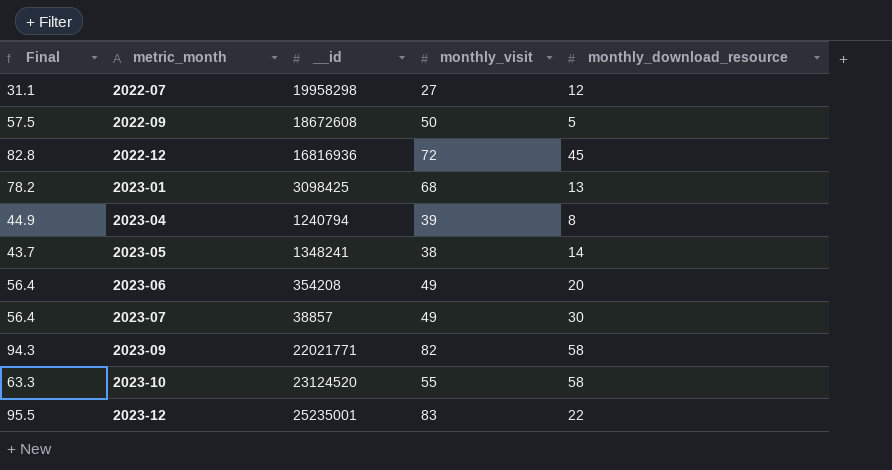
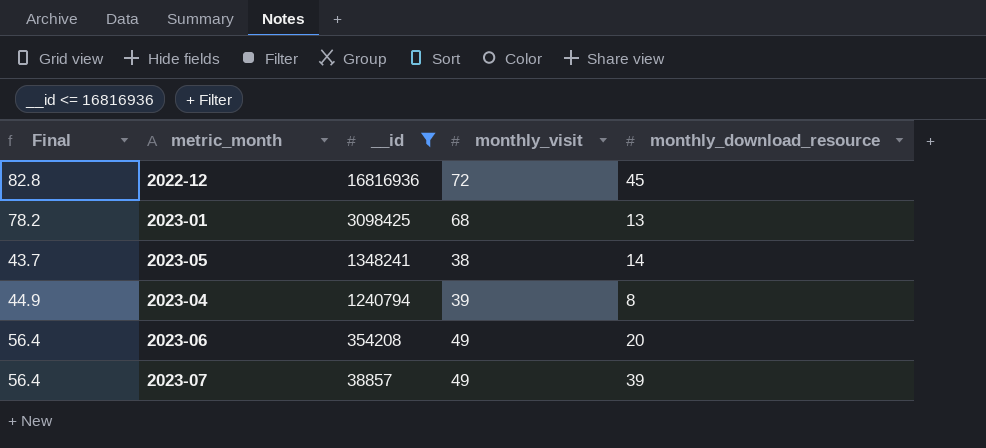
filter: none -> __id <= 16816936
row order: metric_month ascending -> __id descending
2023-07 | monthly_download_resource: 30 -> 39

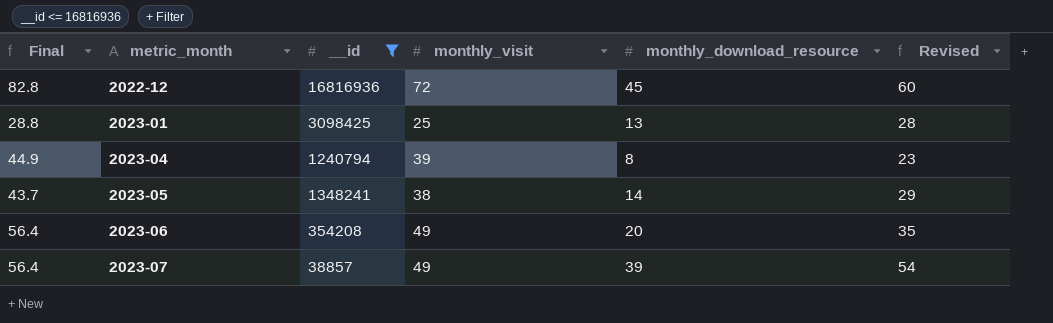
row order: __id descending -> metric_month ascending
column Revised | formula: none -> [monthly_download_resource] + 15
2023-01 | Final: 78.2 -> 28.8
2023-01 | monthly_visit: 68 -> 25

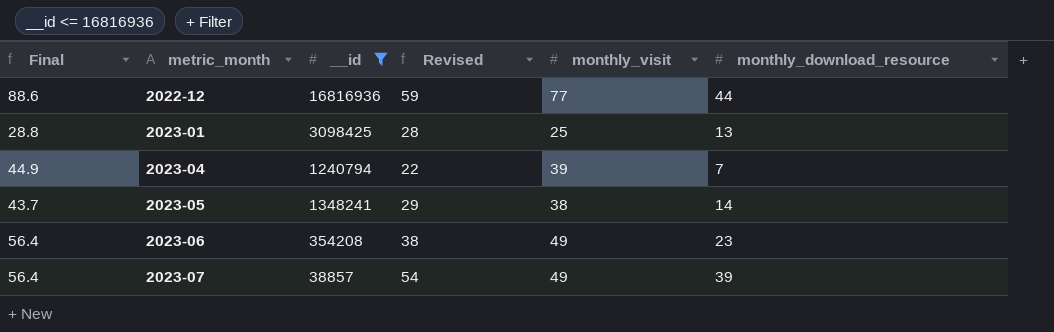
column Revised | position: 6 -> 4
2022-12 | Final: 82.8 -> 88.6
2022-12 | Revised: 60 -> 59
2022-12 | monthly_visit: 72 -> 77
2022-12 | monthly_download_resource: 45 -> 44
2023-04 | Revised: 23 -> 22
2023-04 | monthly_download_resource: 8 -> 7
2023-06 | Revised: 35 -> 38
2023-06 | monthly_download_resource: 20 -> 23

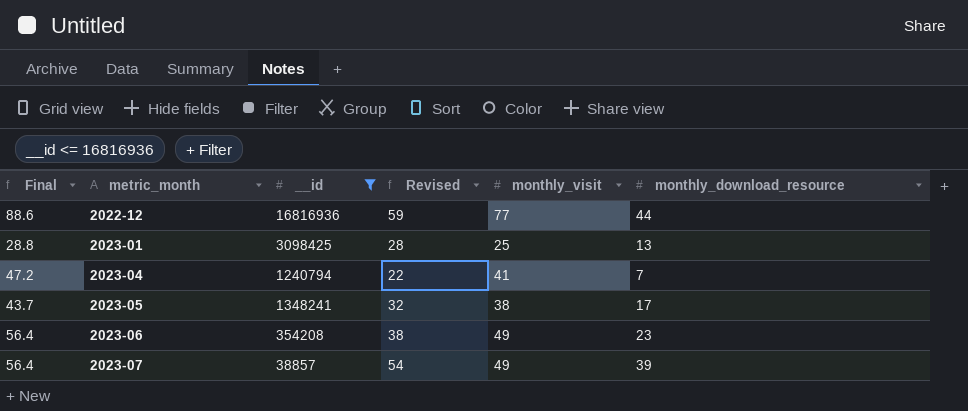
2023-04 | Final: 44.9 -> 47.2
2023-04 | monthly_visit: 39 -> 41
2023-05 | Revised: 29 -> 32
2023-05 | monthly_download_resource: 14 -> 17

